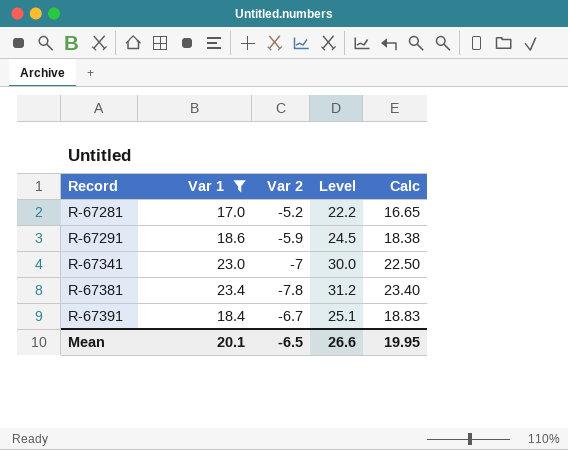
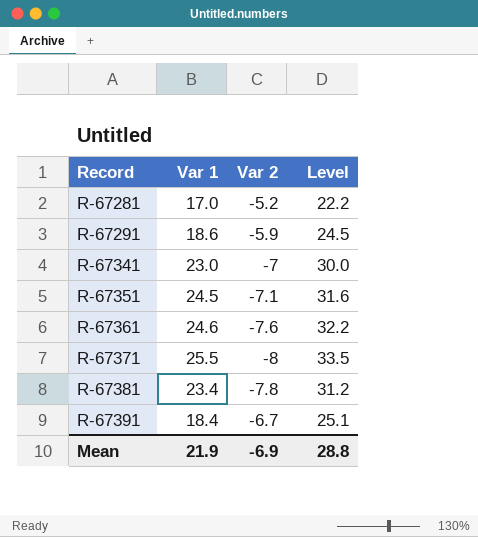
filter: Var 1 <= 23.4 -> none
column Calc | formula: [Level] * 0.75 -> none
Mean | Var 1: 20.1 -> 21.9
Mean | Var 2: -6.5 -> -6.9
Mean | Level: 26.6 -> 28.8

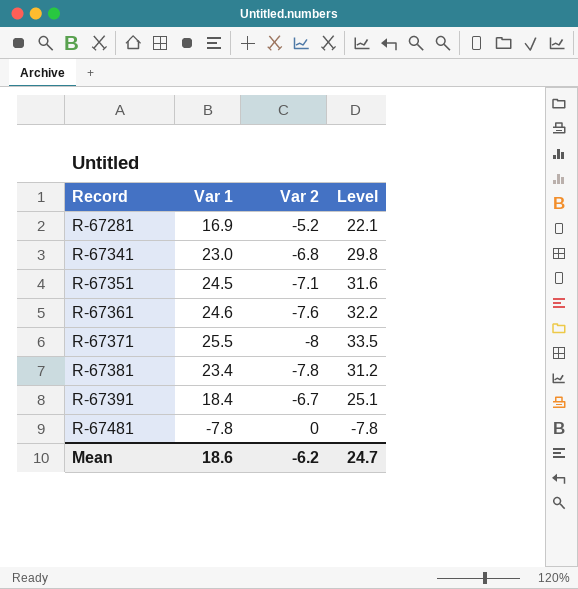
row R-67291: 18.6 | -5.9 | 24.5 -> none
R-67281 | Var 1: 17.0 -> 16.9
R-67281 | Level: 22.2 -> 22.1
R-67341 | Var 2: -7 -> -6.8
R-67341 | Level: 30.0 -> 29.8
row R-67481: none -> -7.8 | 0 | -7.8
Mean | Var 1: 21.9 -> 18.6
Mean | Var 2: -6.9 -> -6.2
Mean | Level: 28.8 -> 24.7

